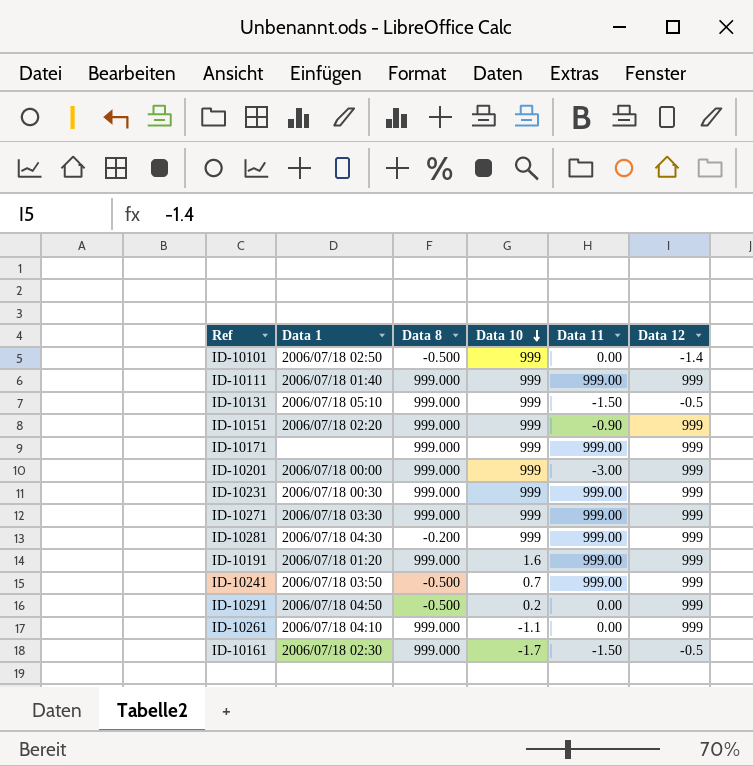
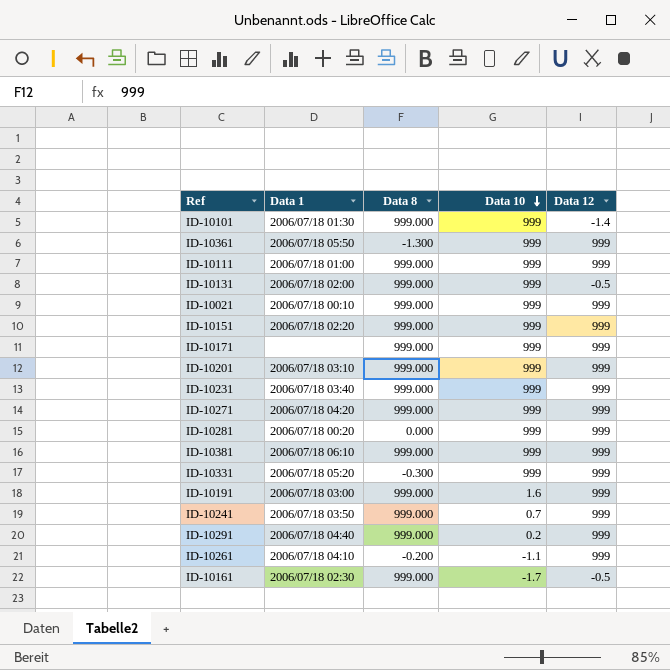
column Data 11 | position: 5 -> none
ID-10101 | Data 1: 2006/07/18 02:50 -> 2006/07/18 01:30
ID-10101 | Data 8: -0.500 -> 999.000
row ID-10361: none -> 2006/07/18 05:50 | -1.300 | 999 | 999
ID-10111 | Data 1: 2006/07/18 01:40 -> 2006/07/18 01:00
ID-10131 | Data 1: 2006/07/18 05:10 -> 2006/07/18 02:00
row ID-10021: none -> 2006/07/18 00:10 | 999.000 | 999 | 999
ID-10201 | Data 1: 2006/07/18 00:00 -> 2006/07/18 03:10
ID-10231 | Data 1: 2006/07/18 00:30 -> 2006/07/18 03:40
ID-10271 | Data 1: 2006/07/18 03:30 -> 2006/07/18 04:20
ID-10281 | Data 1: 2006/07/18 04:30 -> 2006/07/18 00:20
ID-10281 | Data 8: -0.200 -> 0.000
row ID-10381: none -> 2006/07/18 06:10 | 999.000 | 999 | 999
row ID-10331: none -> 2006/07/18 05:20 | -0.300 | 999 | 999
ID-10191 | Data 1: 2006/07/18 01:20 -> 2006/07/18 03:00
ID-10241 | Data 8: -0.500 -> 999.000
ID-10291 | Data 1: 2006/07/18 04:50 -> 2006/07/18 04:40
ID-10291 | Data 8: -0.500 -> 999.000
ID-10261 | Data 8: 999.000 -> -0.200

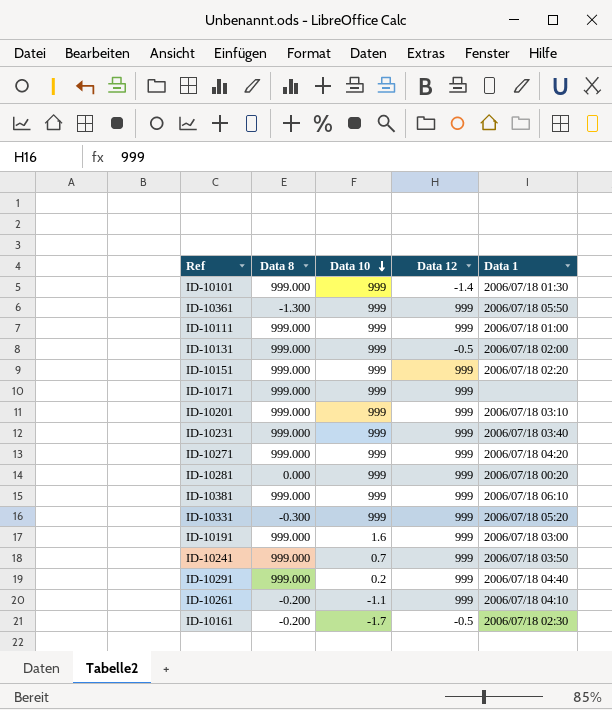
column Data 1 | position: 2 -> 5
row ID-10021: 2006/07/18 00:10 | 999.000 | 999 | 999 -> none
ID-10161 | Data 8: 999.000 -> -0.200

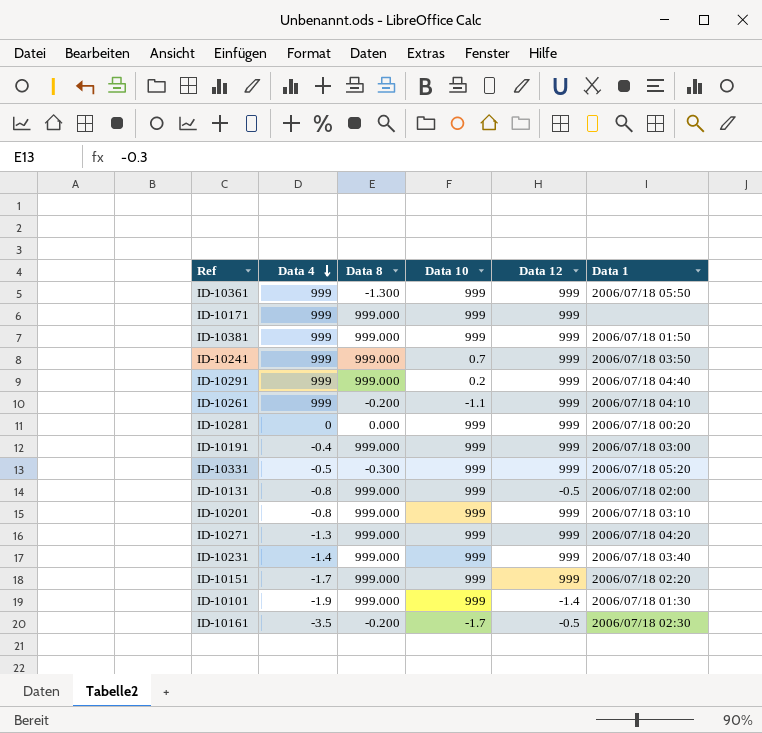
row order: Data 10 descending -> Data 4 descending
column Data 4 | position: none -> 2
row ID-10111: 999.000 | 999 | 999 | 2006/07/18 01:00 -> none
ID-10381 | Data 1: 2006/07/18 06:10 -> 2006/07/18 01:50
ID-10191 | Data 10: 1.6 -> 999

